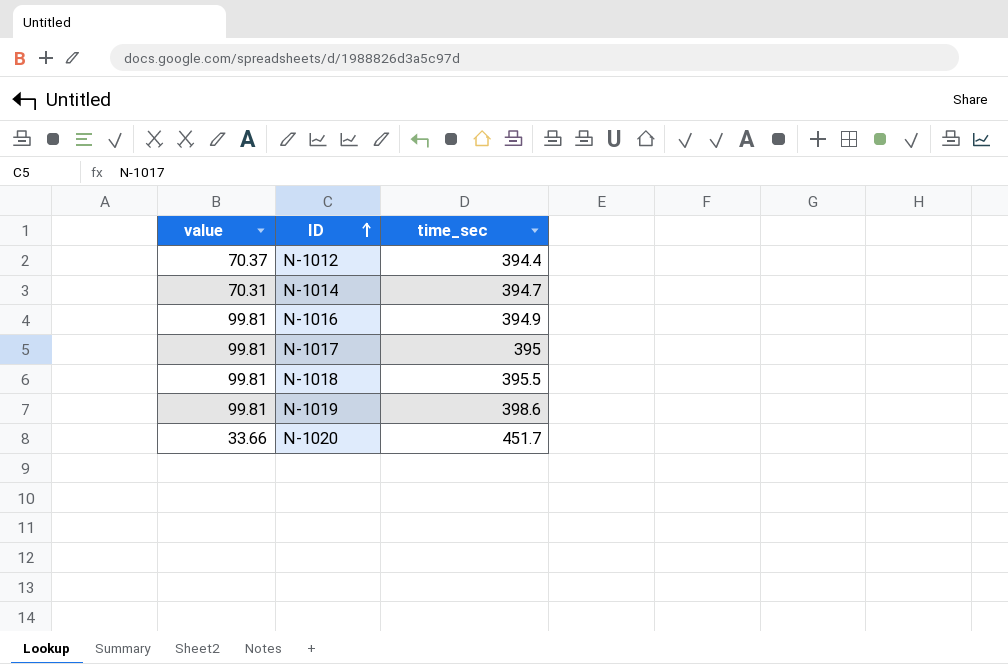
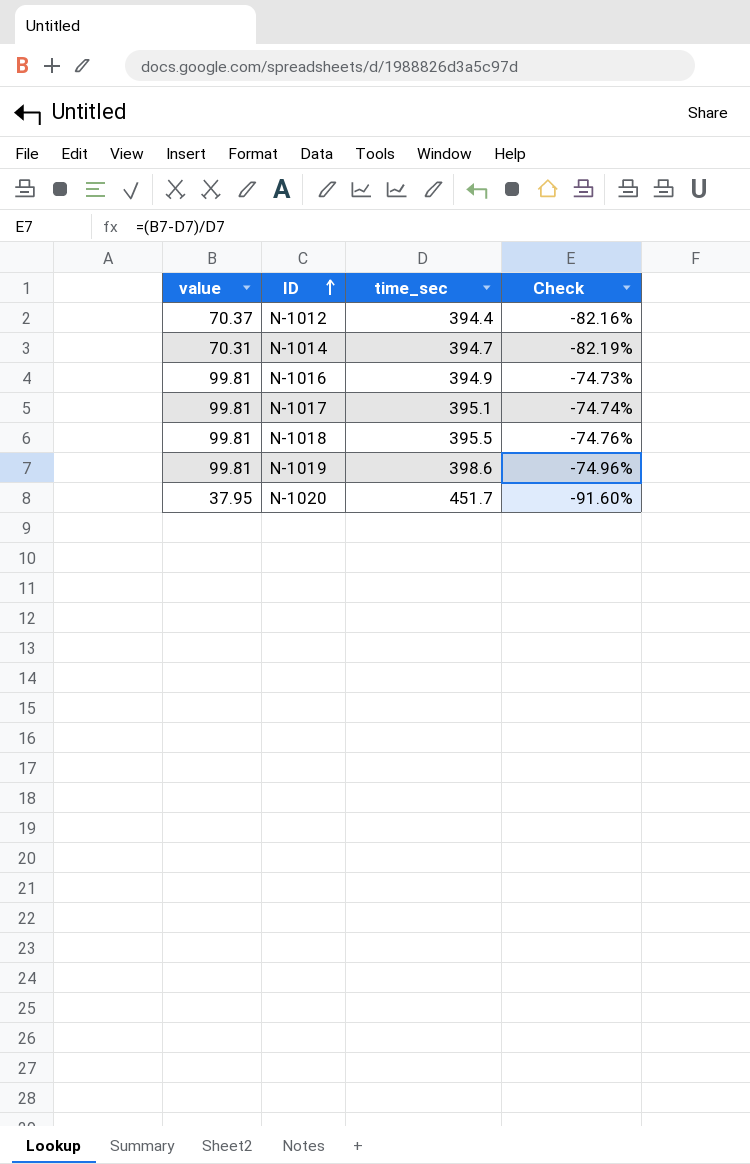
column Check | formula: none -> ([value] - [time_sec]) / [time_sec]
N-1017 | time_sec: 395 -> 395.1
N-1020 | value: 33.66 -> 37.95

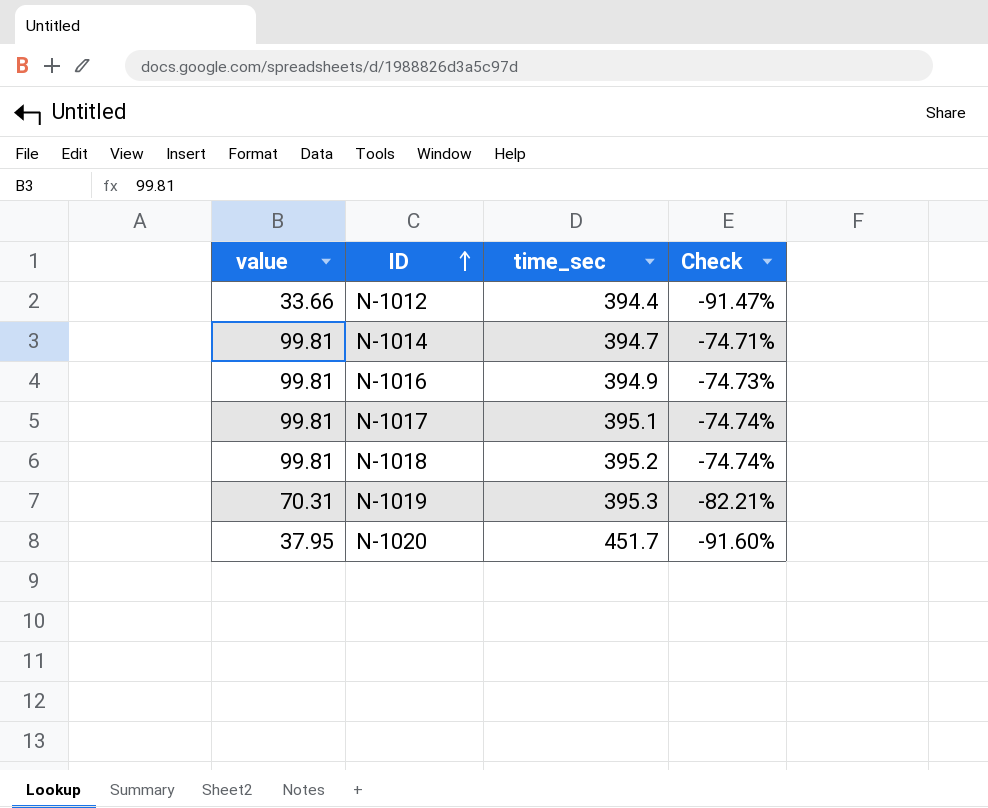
N-1012 | value: 70.37 -> 33.66
N-1012 | Check: -82.16% -> -91.47%
N-1014 | value: 70.31 -> 99.81
N-1014 | Check: -82.19% -> -74.71%
N-1018 | time_sec: 395.5 -> 395.2
N-1018 | Check: -74.76% -> -74.74%
N-1019 | value: 99.81 -> 70.31
N-1019 | time_sec: 398.6 -> 395.3
N-1019 | Check: -74.96% -> -82.21%

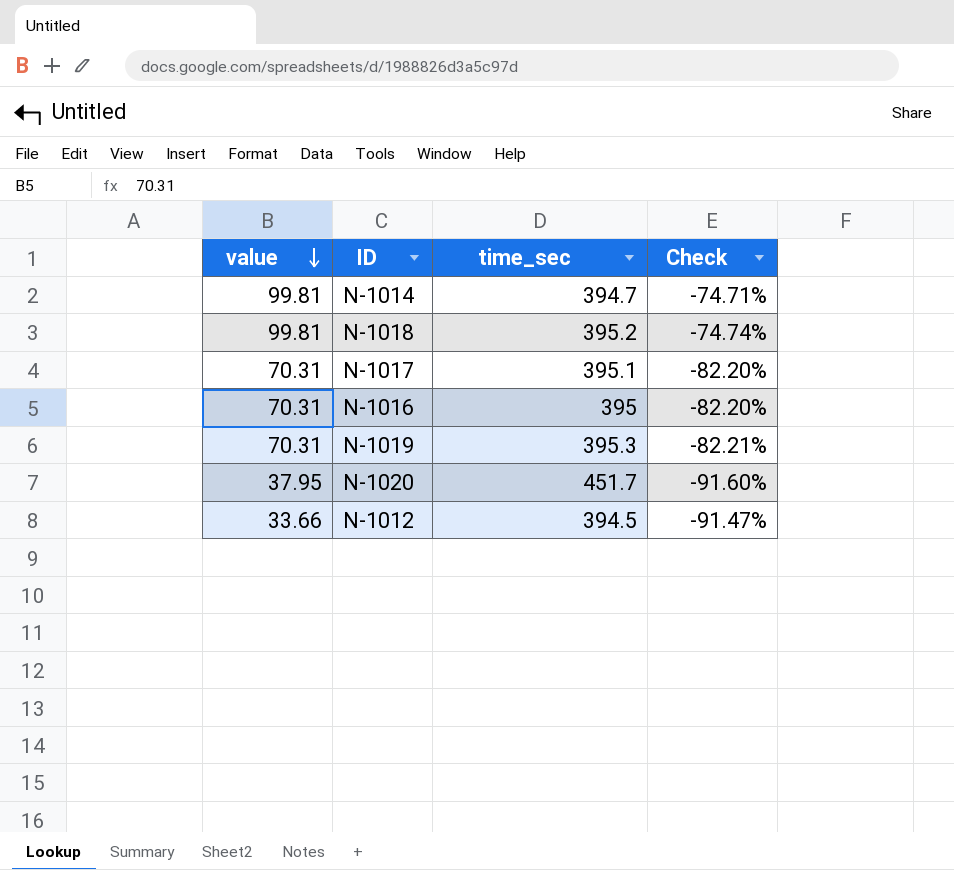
row order: ID ascending -> value descending
N-1017 | value: 99.81 -> 70.31
N-1017 | Check: -74.74% -> -82.20%
N-1016 | value: 99.81 -> 70.31
N-1016 | time_sec: 394.9 -> 395
N-1016 | Check: -74.73% -> -82.20%
N-1012 | time_sec: 394.4 -> 394.5

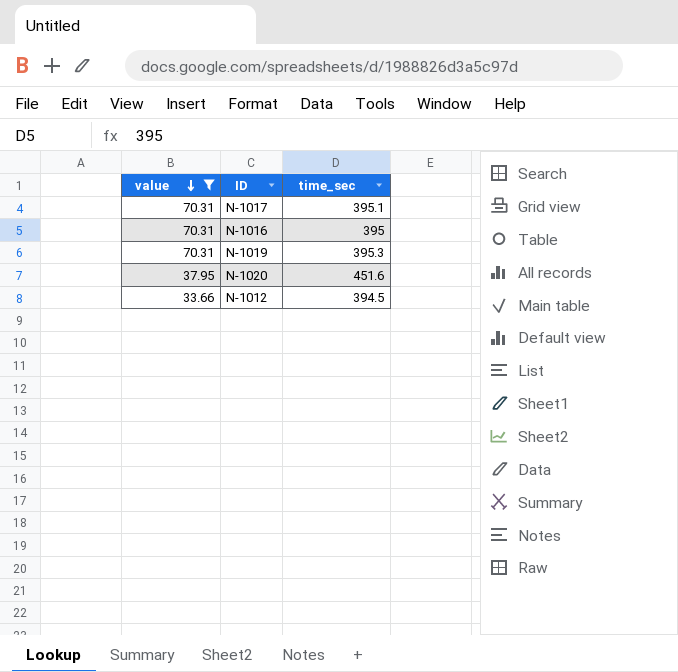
filter: none -> value != 99.81
column Check | formula: ([value] - [time_sec]) / [time_sec] -> none
N-1020 | time_sec: 451.7 -> 451.6

